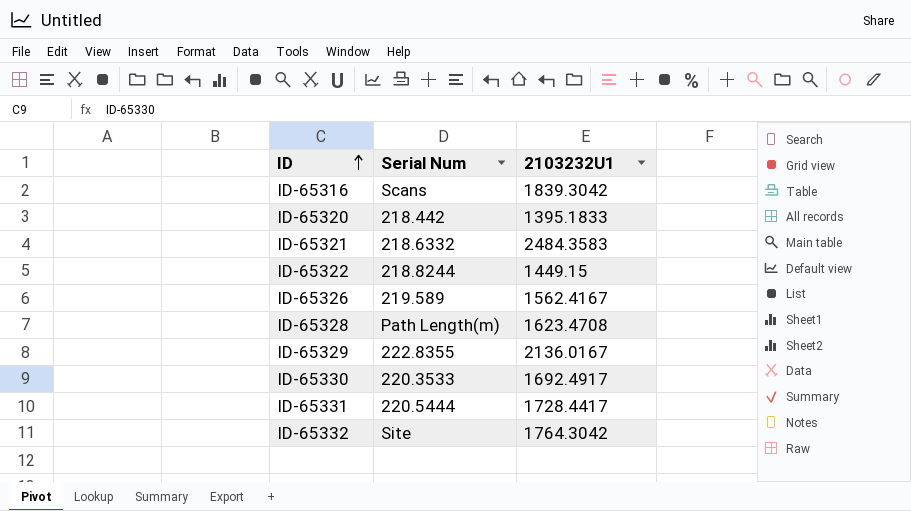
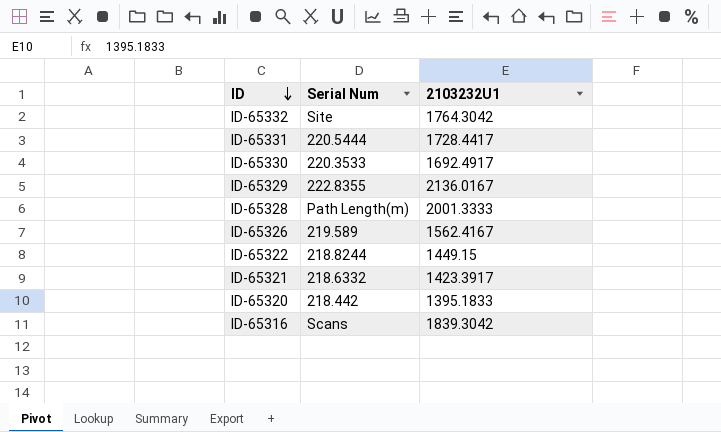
row order: ID ascending -> ID descending
ID-65328 | 2103232U1: 1623.4708 -> 2001.3333
ID-65321 | 2103232U1: 2484.3583 -> 1423.3917

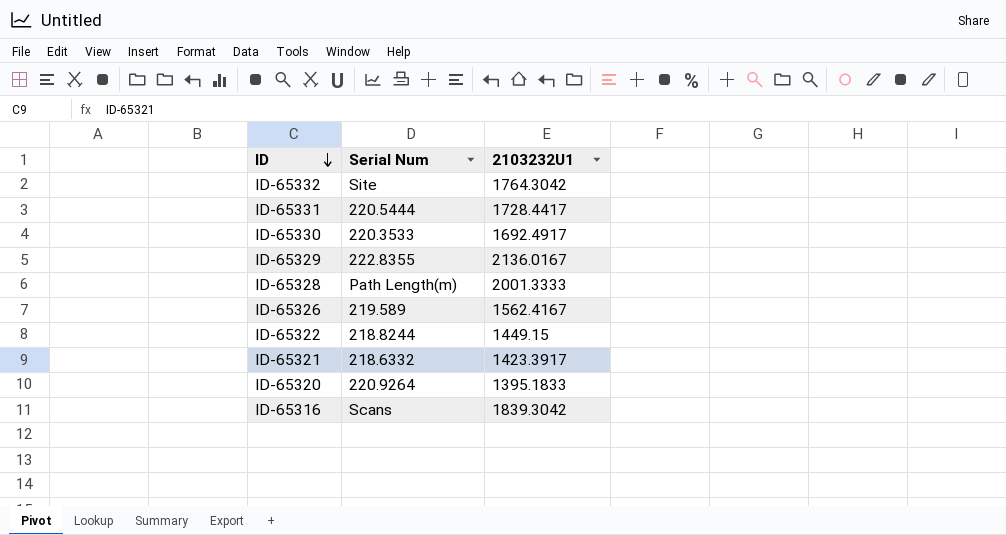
ID-65320 | Serial Num: 218.442 -> 220.9264

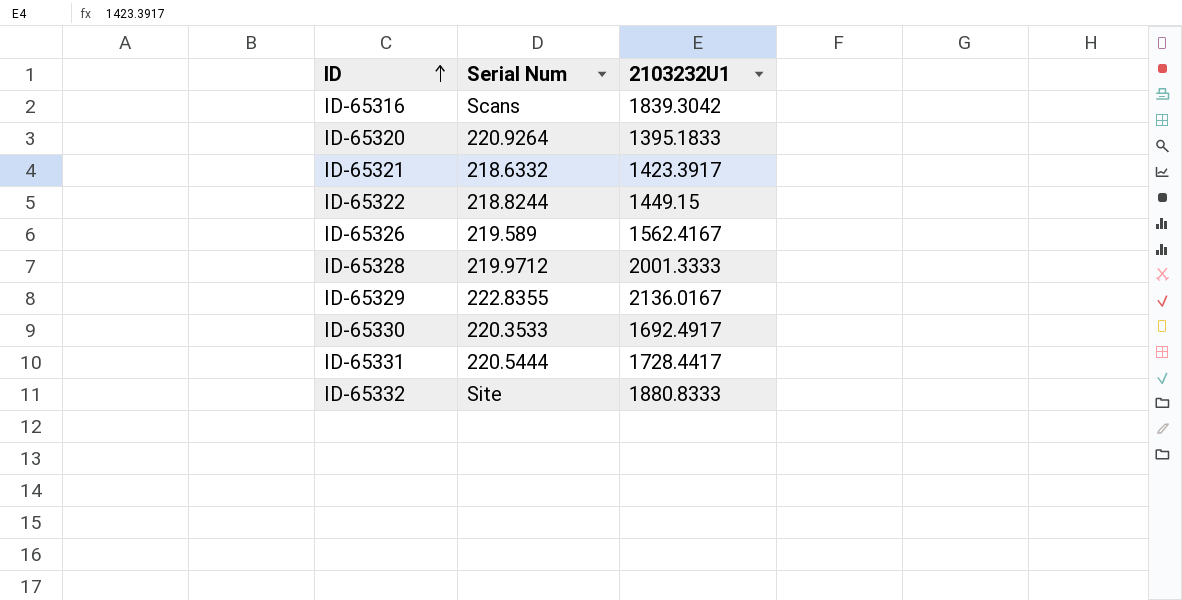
row order: ID descending -> ID ascending
ID-65328 | Serial Num: Path Length(m) -> 219.9712
ID-65332 | 2103232U1: 1764.3042 -> 1880.8333

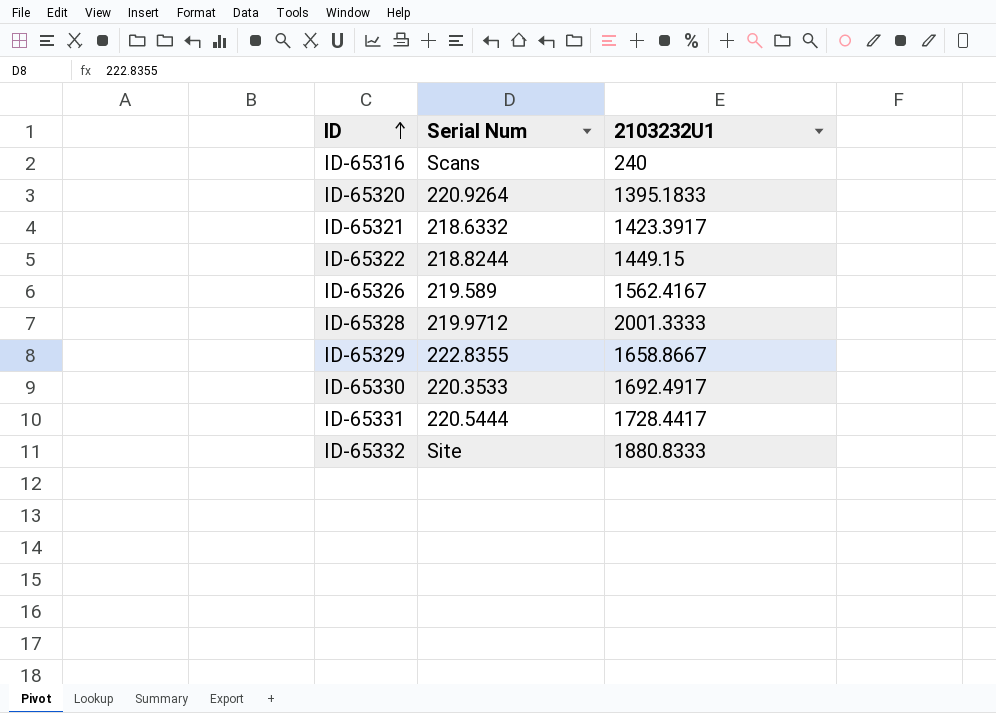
ID-65316 | 2103232U1: 1839.3042 -> 240
ID-65329 | 2103232U1: 2136.0167 -> 1658.8667

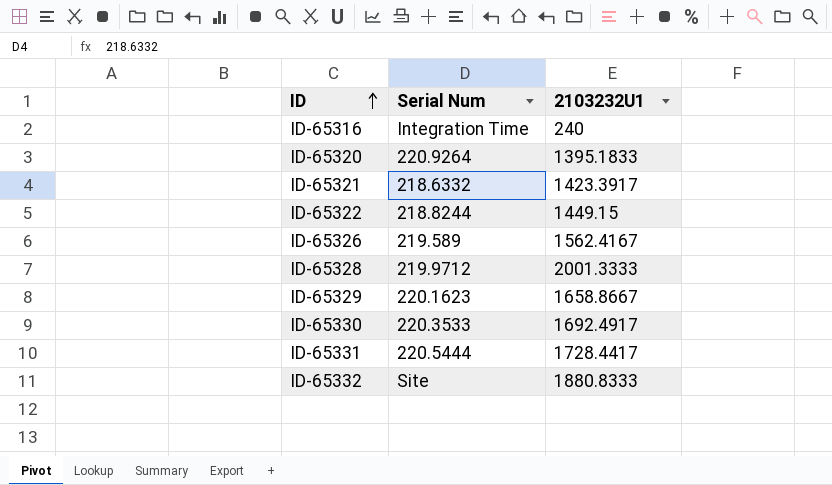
ID-65316 | Serial Num: Scans -> Integration Time
ID-65329 | Serial Num: 222.8355 -> 220.1623

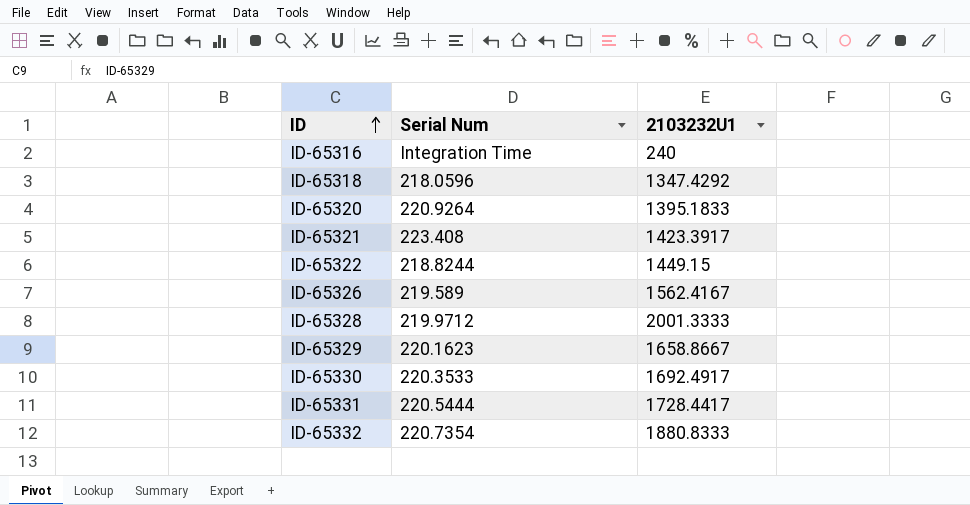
row ID-65318: none -> 218.0596 | 1347.4292
ID-65321 | Serial Num: 218.6332 -> 223.408
ID-65332 | Serial Num: Site -> 220.7354

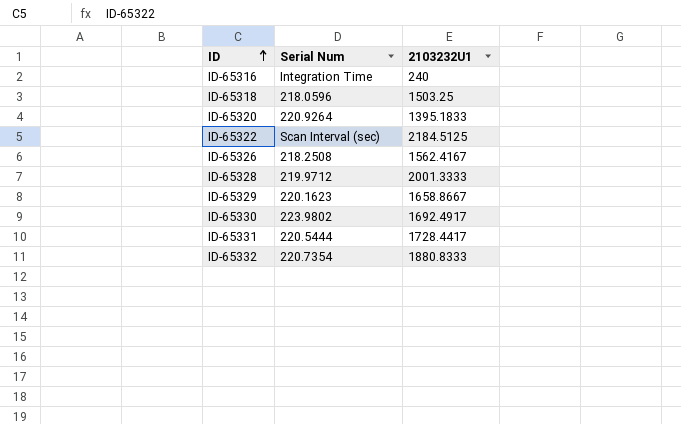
row ID-65321: 223.408 | 1423.3917 -> none
ID-65318 | 2103232U1: 1347.4292 -> 1503.25
ID-65322 | Serial Num: 218.8244 -> Scan Interval (sec)
ID-65322 | 2103232U1: 1449.15 -> 2184.5125
ID-65326 | Serial Num: 219.589 -> 218.2508
ID-65330 | Serial Num: 220.3533 -> 223.9802

